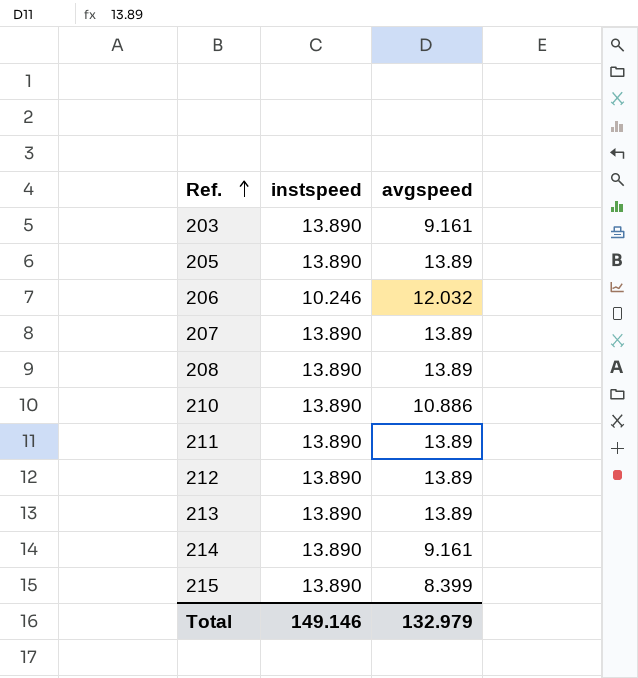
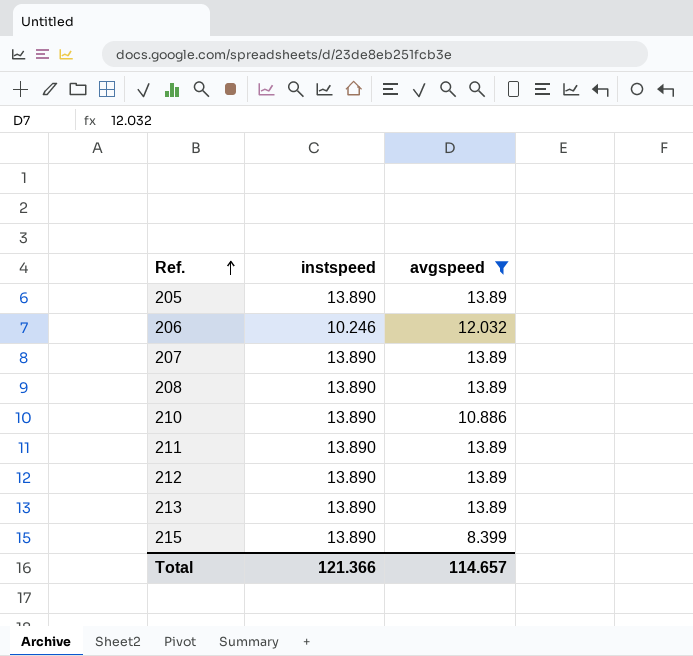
filter: none -> avgspeed != 9.161
Total | instspeed: 149.146 -> 121.366
Total | avgspeed: 132.979 -> 114.657

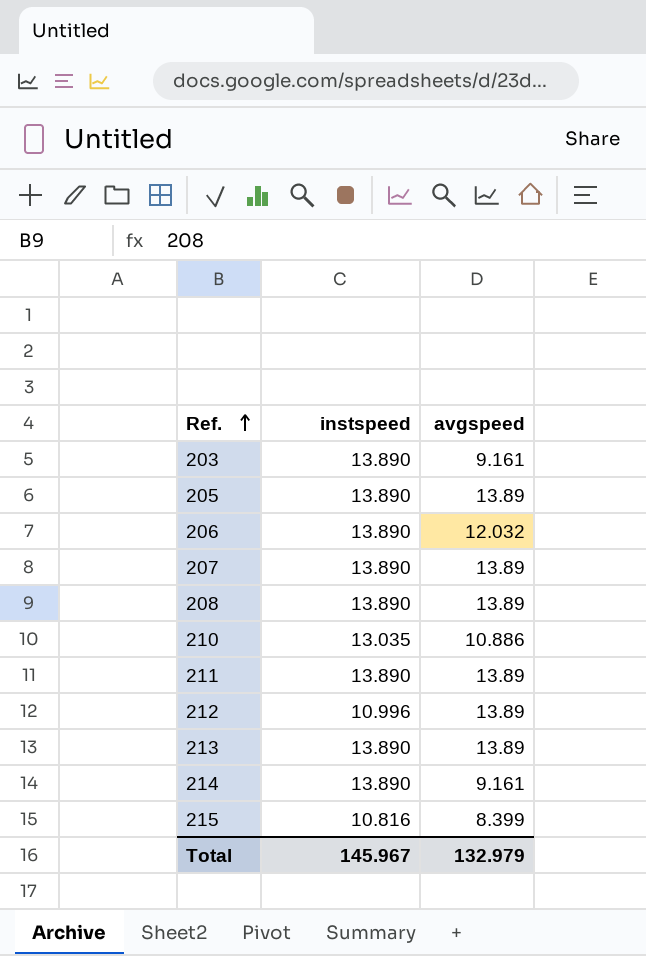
filter: avgspeed != 9.161 -> none
206 | instspeed: 10.246 -> 13.890
210 | instspeed: 13.890 -> 13.035
212 | instspeed: 13.890 -> 10.996
215 | instspeed: 13.890 -> 10.816
Total | instspeed: 121.366 -> 145.967
Total | avgspeed: 114.657 -> 132.979

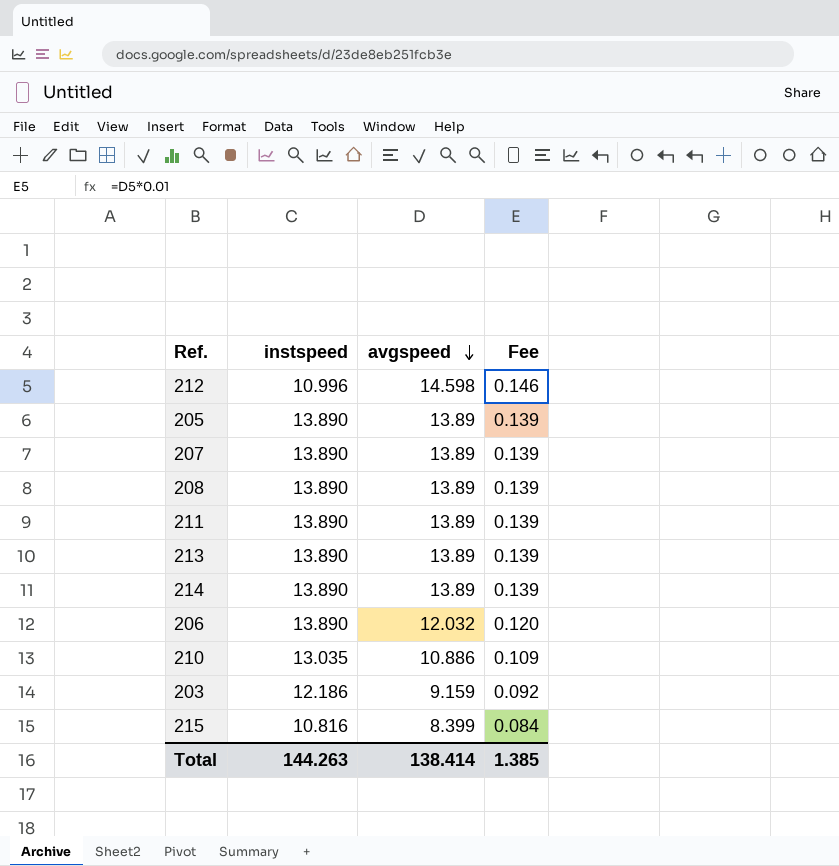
row order: Ref. ascending -> avgspeed descending
column Fee | formula: none -> [avgspeed] * 0.01
212 | avgspeed: 13.89 -> 14.598
214 | avgspeed: 9.161 -> 13.89
203 | instspeed: 13.890 -> 12.186
203 | avgspeed: 9.161 -> 9.159
Total | instspeed: 145.967 -> 144.263
Total | avgspeed: 132.979 -> 138.414

